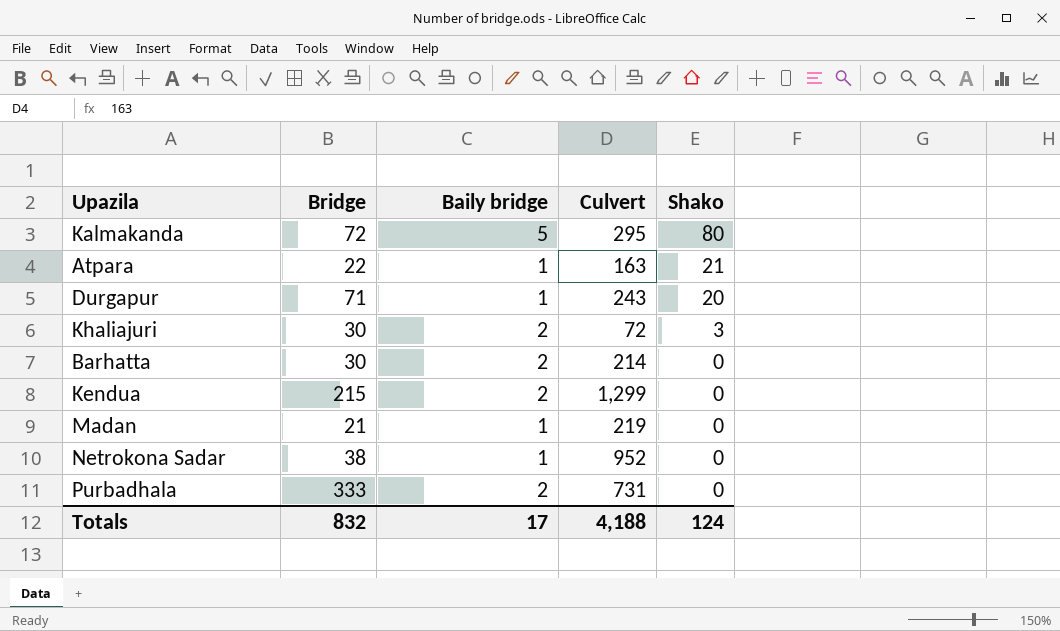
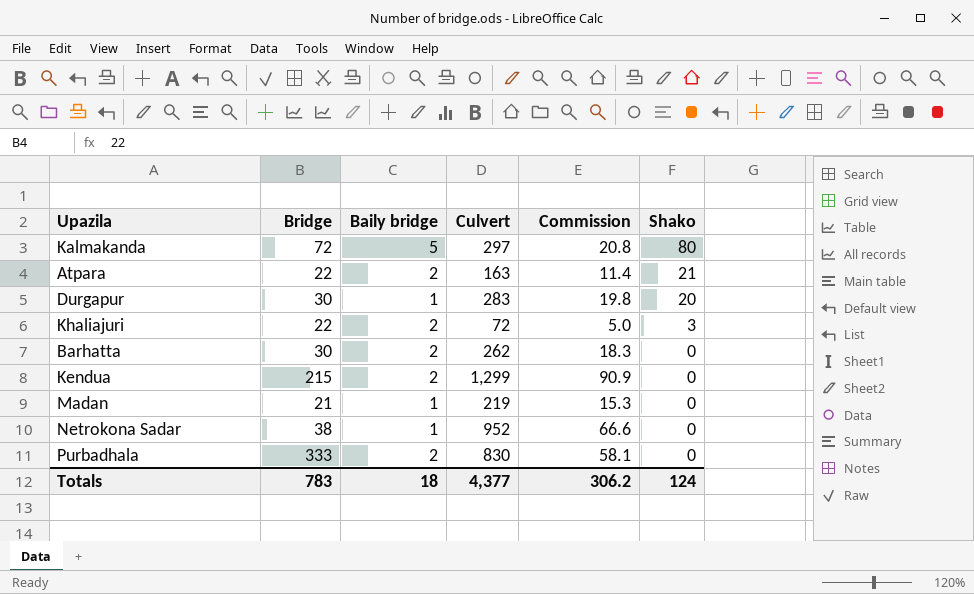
column Commission | formula: none -> [Culvert] * 0.07
Kalmakanda | Culvert: 295 -> 297
Atpara | Baily bridge: 1 -> 2
Durgapur | Bridge: 71 -> 30
Durgapur | Culvert: 243 -> 283
Khaliajuri | Bridge: 30 -> 22
Barhatta | Culvert: 214 -> 262
Purbadhala | Culvert: 731 -> 830
Totals | Bridge: 832 -> 783
Totals | Baily bridge: 17 -> 18
Totals | Culvert: 4,188 -> 4,377

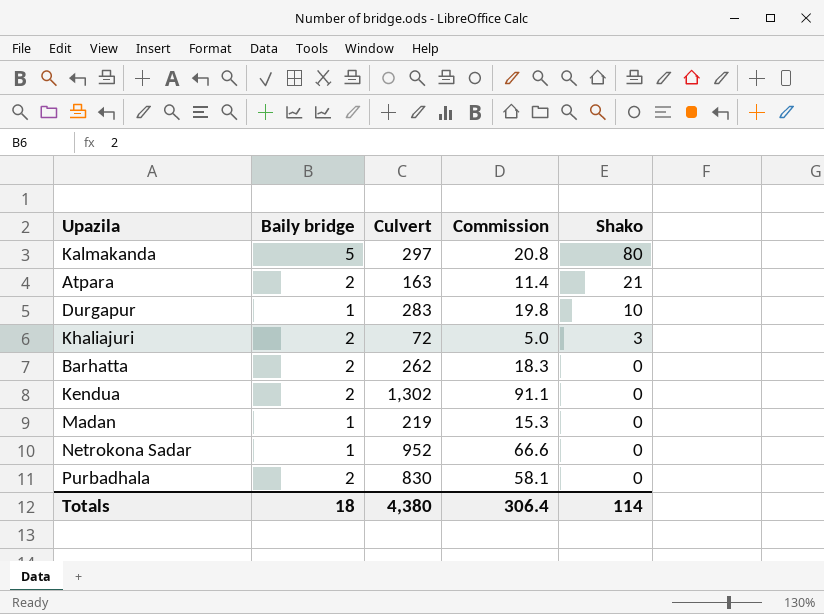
column Bridge | position: 2 -> none
Durgapur | Shako: 20 -> 10
Kendua | Culvert: 1,299 -> 1,302
Kendua | Commission: 90.9 -> 91.1
Totals | Culvert: 4,377 -> 4,380
Totals | Commission: 306.2 -> 306.4
Totals | Shako: 124 -> 114

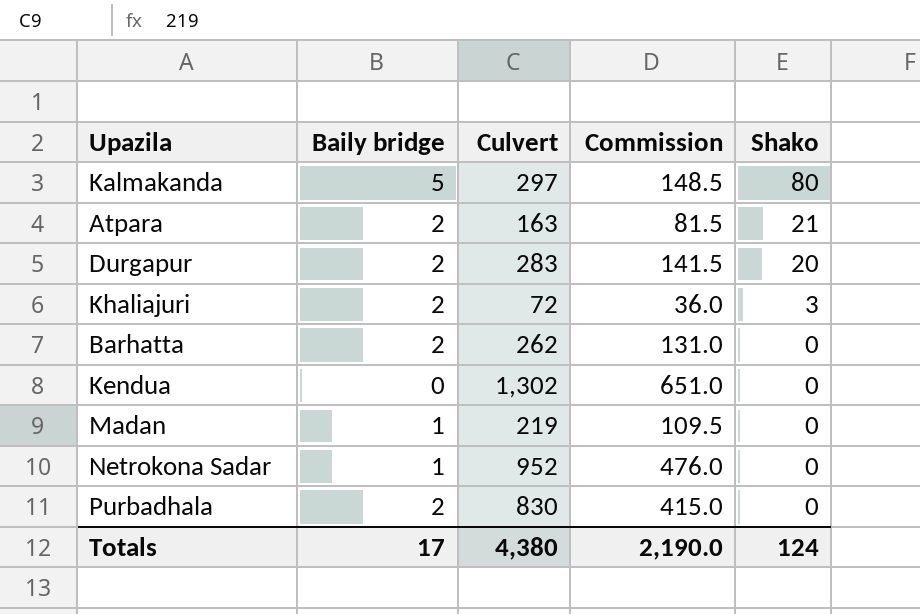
column Commission | formula: [Culvert] * 0.07 -> [Culvert] * 0.5
Durgapur | Baily bridge: 1 -> 2
Durgapur | Shako: 10 -> 20
Kendua | Baily bridge: 2 -> 0
Totals | Baily bridge: 18 -> 17
Totals | Commission: 306.4 -> 2,190.0
Totals | Shako: 114 -> 124

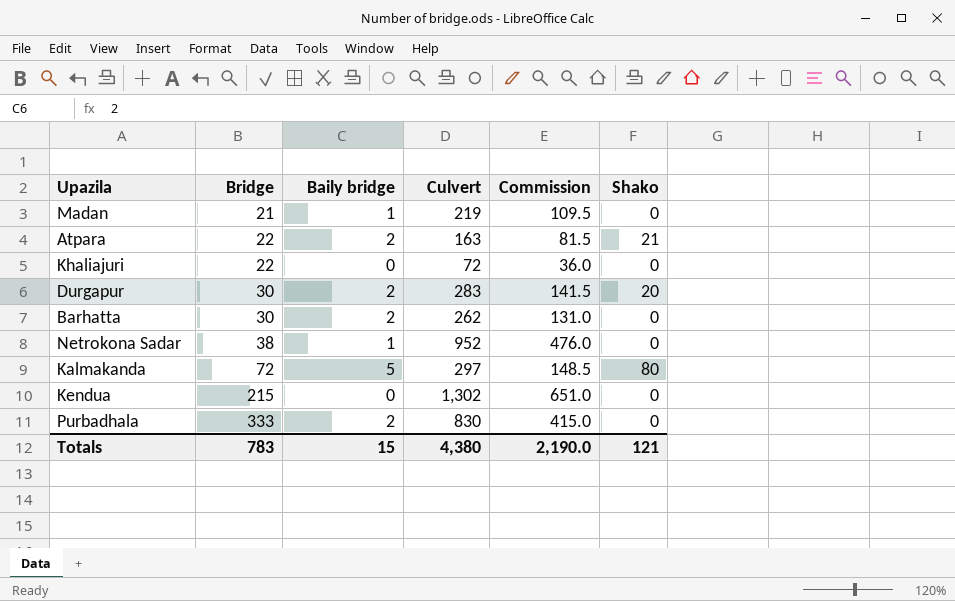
row order: Shako descending -> Bridge ascending
column Bridge | position: none -> 2
Khaliajuri | Baily bridge: 2 -> 0
Khaliajuri | Shako: 3 -> 0
Totals | Baily bridge: 17 -> 15
Totals | Shako: 124 -> 121

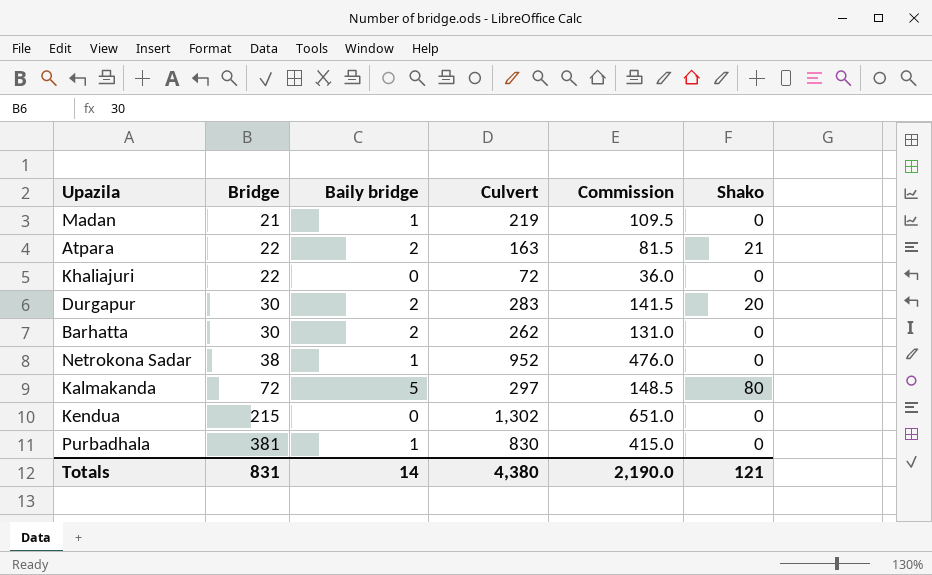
Purbadhala | Bridge: 333 -> 381
Purbadhala | Baily bridge: 2 -> 1
Totals | Bridge: 783 -> 831
Totals | Baily bridge: 15 -> 14

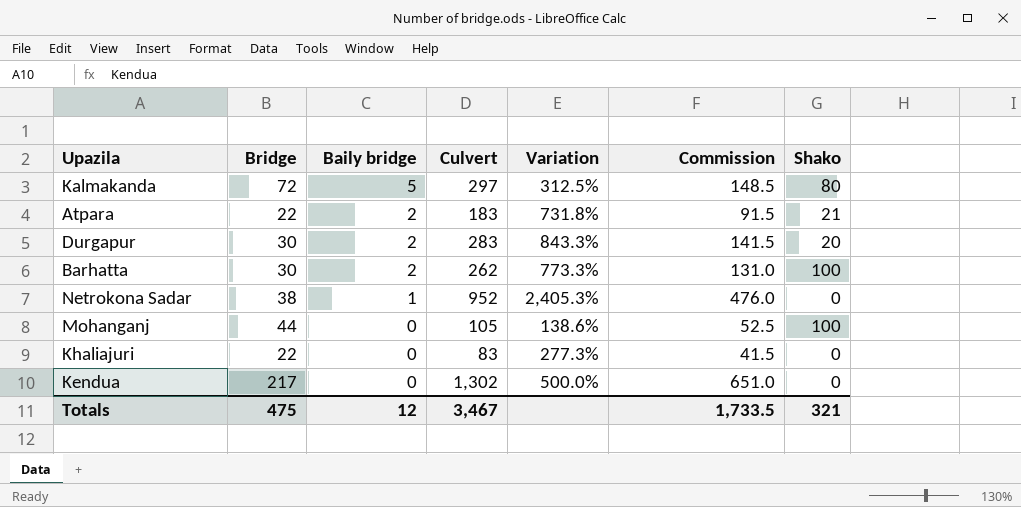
row order: Bridge ascending -> Baily bridge descending
column Variation | formula: none -> ([Culvert] - [Bridge]) / [Bridge]
row Madan: 21 | 1 | 219 | 109.5 | 0 -> none
row Purbadhala: 381 | 1 | 830 | 415.0 | 0 -> none
Atpara | Culvert: 163 -> 183
Atpara | Commission: 81.5 -> 91.5
Barhatta | Shako: 0 -> 100
row Mohanganj: none -> 44 | 0 | 105 | 138.6% | 52.5 | 100
Khaliajuri | Culvert: 72 -> 83
Khaliajuri | Commission: 36.0 -> 41.5
Kendua | Bridge: 215 -> 217
Totals | Bridge: 831 -> 475
Totals | Baily bridge: 14 -> 12
Totals | Culvert: 4,380 -> 3,467
Totals | Commission: 2,190.0 -> 1,733.5
Totals | Shako: 121 -> 321

